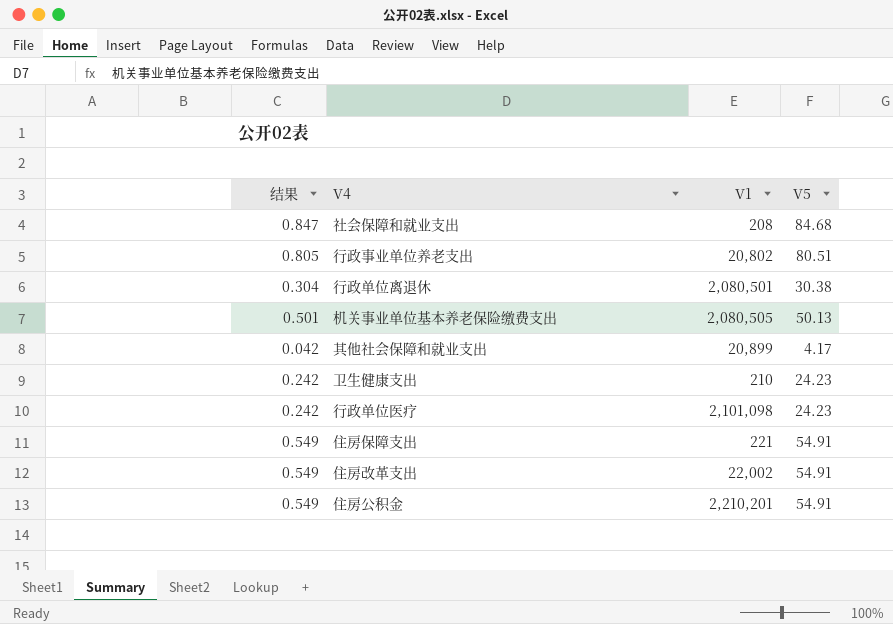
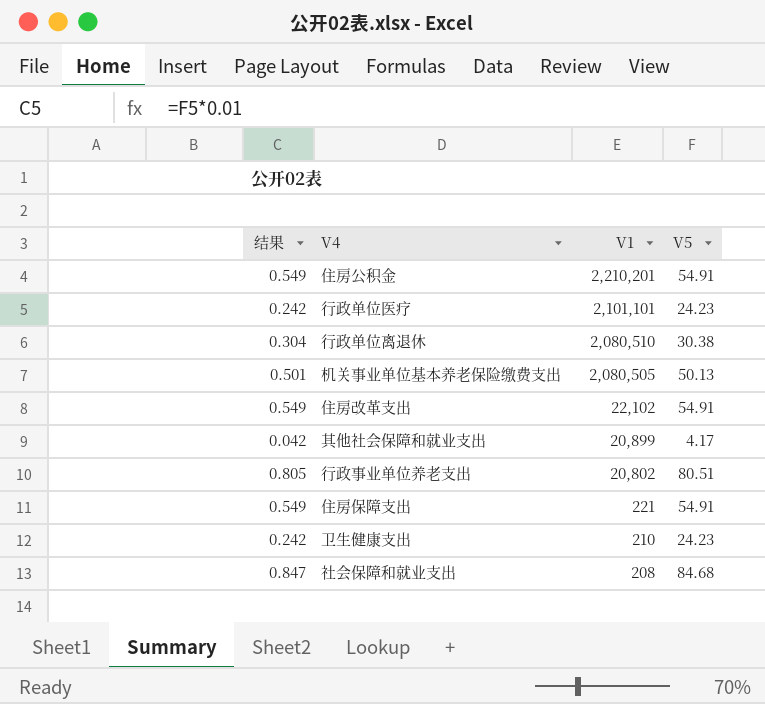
row order: none -> V1 descending
行政单位医疗 | V1: 2,101,098 -> 2,101,101
行政单位离退休 | V1: 2,080,501 -> 2,080,510
住房改革支出 | V1: 22,002 -> 22,102

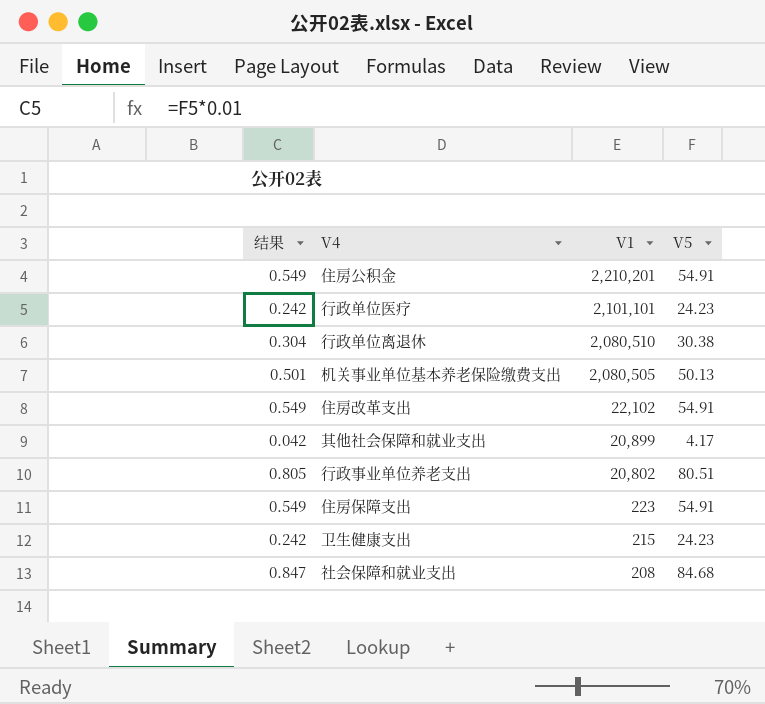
住房保障支出 | V1: 221 -> 223
卫生健康支出 | V1: 210 -> 215

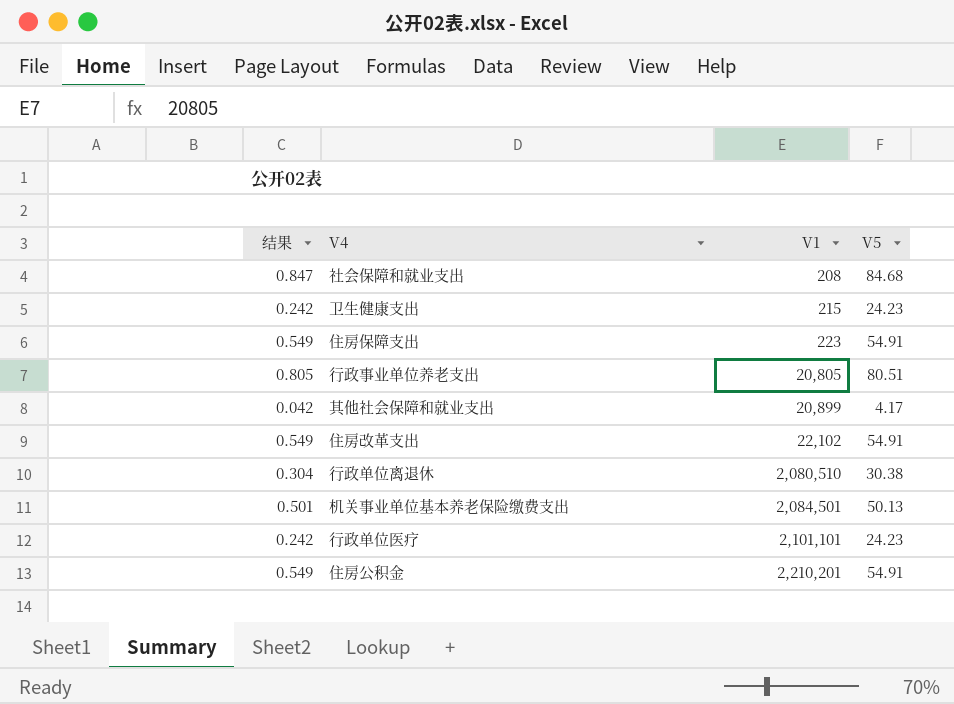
row order: V1 descending -> V1 ascending
行政事业单位养老支出 | V1: 20,802 -> 20,805
机关事业单位基本养老保险缴费支出 | V1: 2,080,505 -> 2,084,501

